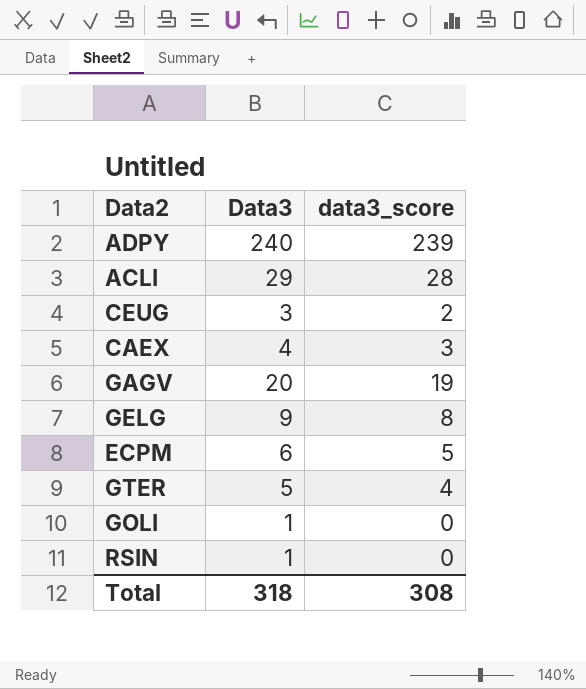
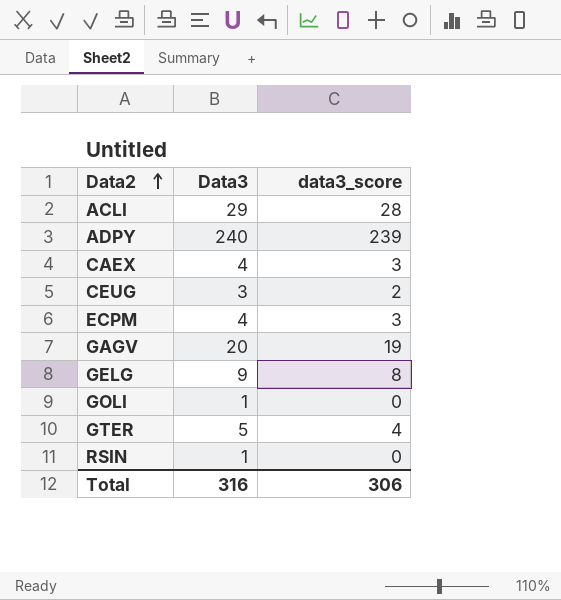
row order: none -> Data2 ascending
ECPM | Data3: 6 -> 4
ECPM | data3_score: 5 -> 3
Total | Data3: 318 -> 316
Total | data3_score: 308 -> 306

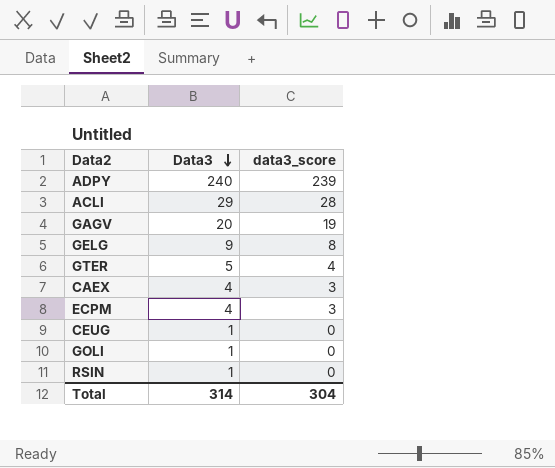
row order: Data2 ascending -> Data3 descending
CEUG | Data3: 3 -> 1
CEUG | data3_score: 2 -> 0
Total | Data3: 316 -> 314
Total | data3_score: 306 -> 304

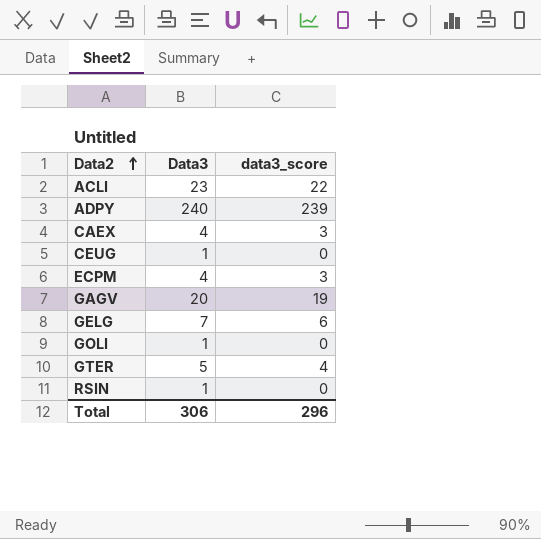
row order: Data3 descending -> Data2 ascending
ACLI | Data3: 29 -> 23
ACLI | data3_score: 28 -> 22
GELG | Data3: 9 -> 7
GELG | data3_score: 8 -> 6
Total | Data3: 314 -> 306
Total | data3_score: 304 -> 296

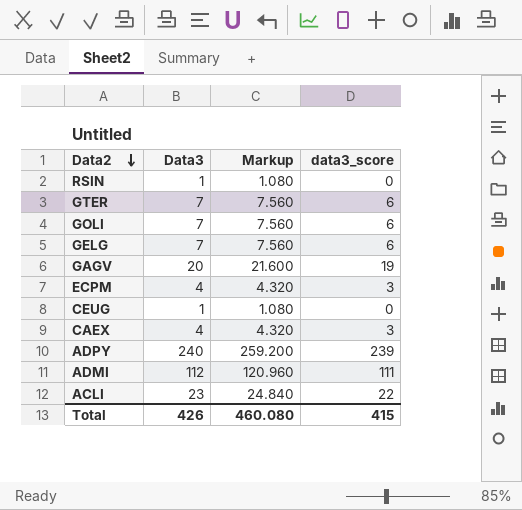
row order: Data2 ascending -> Data2 descending
column Markup | formula: none -> [Data3] * 1.08
GTER | Data3: 5 -> 7
GTER | data3_score: 4 -> 6
GOLI | Data3: 1 -> 7
GOLI | data3_score: 0 -> 6
row ADMI: none -> 112 | 120.960 | 111
Total | Data3: 306 -> 426
Total | data3_score: 296 -> 415

